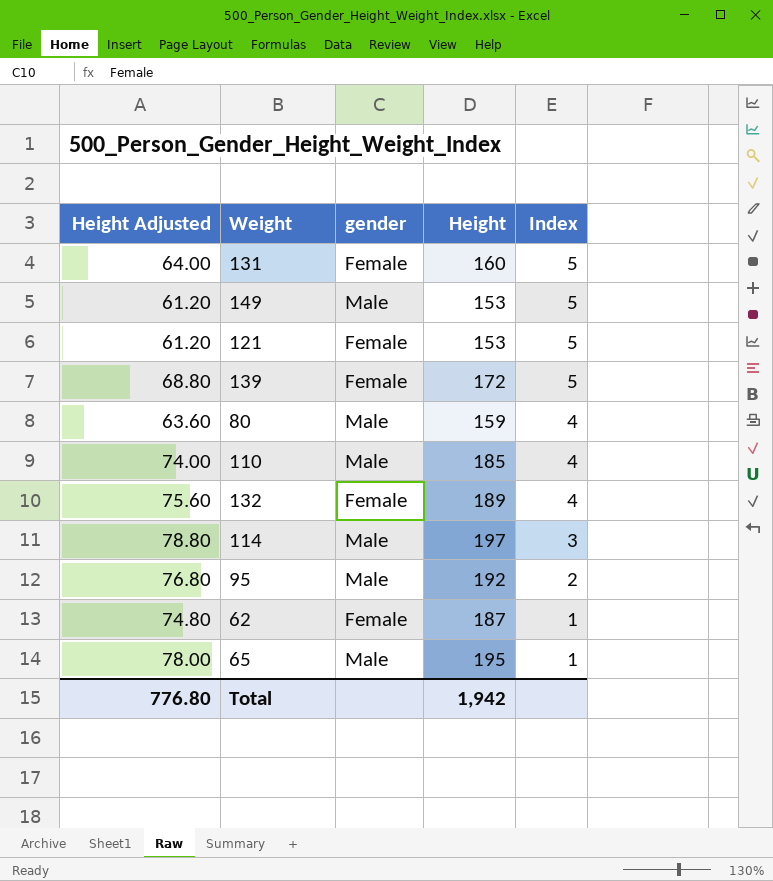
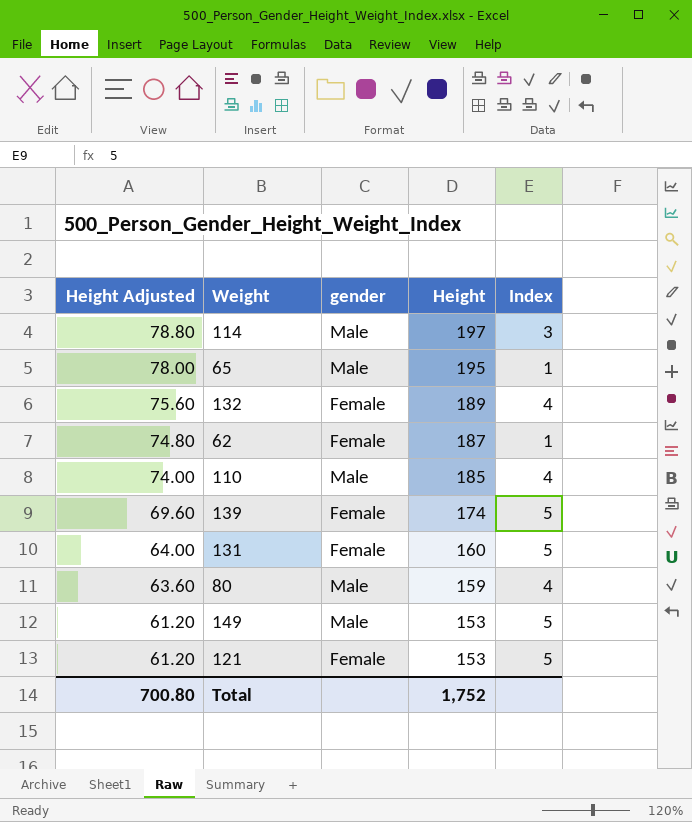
row order: Index descending -> Height Adjusted descending
row 95: 76.80 | Male | 192 | 2 -> none
139 | Height Adjusted: 68.80 -> 69.60
139 | Height: 172 -> 174
Total | Height Adjusted: 776.80 -> 700.80
Total | Height: 1,942 -> 1,752

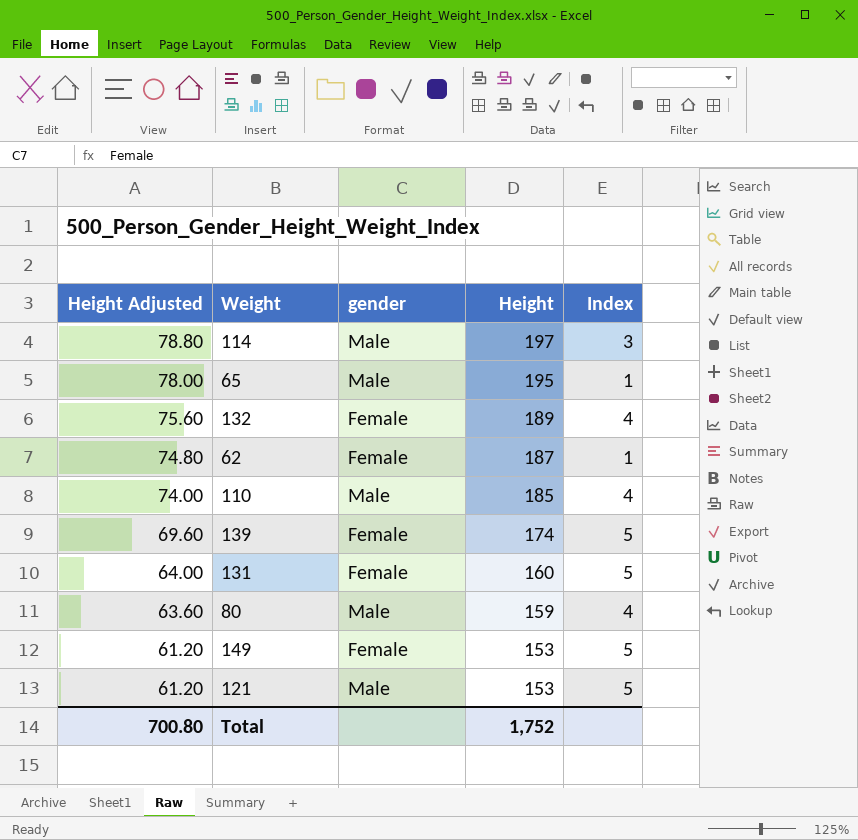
149 | gender: Male -> Female
121 | gender: Female -> Male

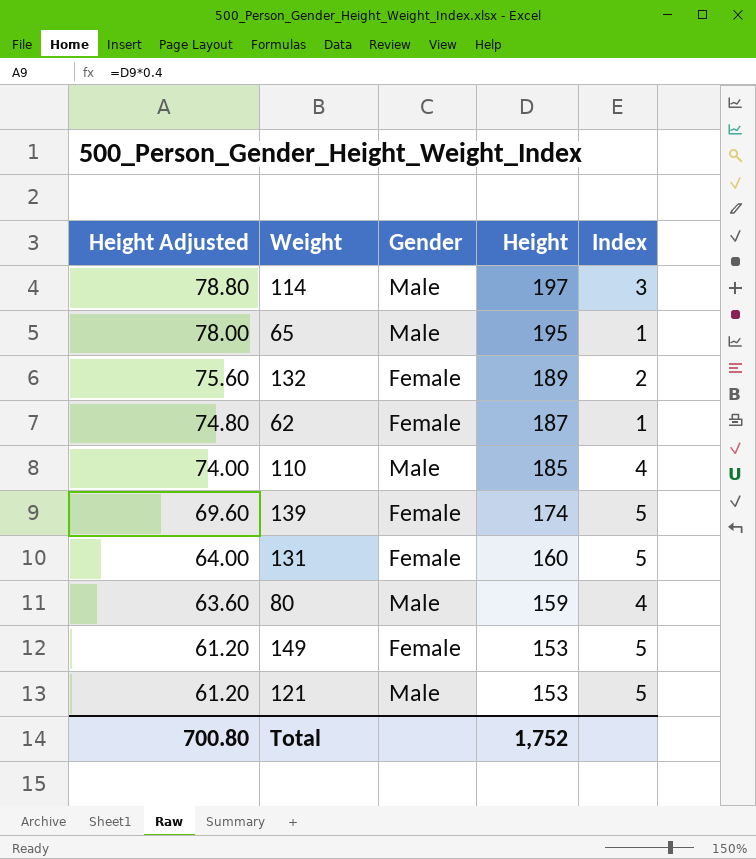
column name: gender -> Gender
132 | Index: 4 -> 2

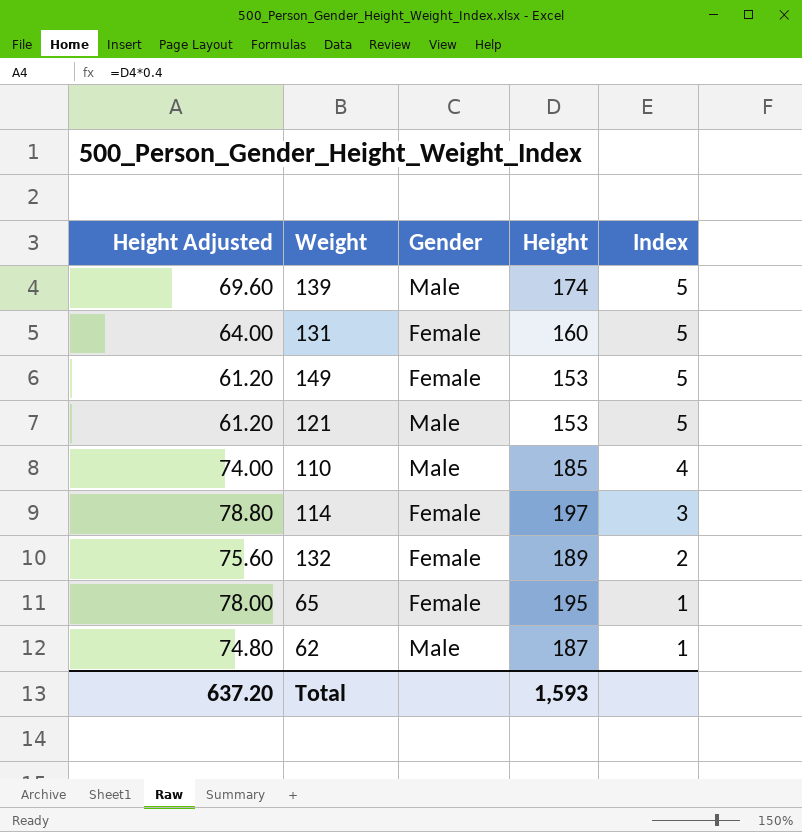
row order: Height Adjusted descending -> Index descending
row 80: 63.60 | Male | 159 | 4 -> none
139 | Gender: Female -> Male
114 | Gender: Male -> Female
65 | Gender: Male -> Female
62 | Gender: Female -> Male
Total | Height Adjusted: 700.80 -> 637.20
Total | Height: 1,752 -> 1,593

